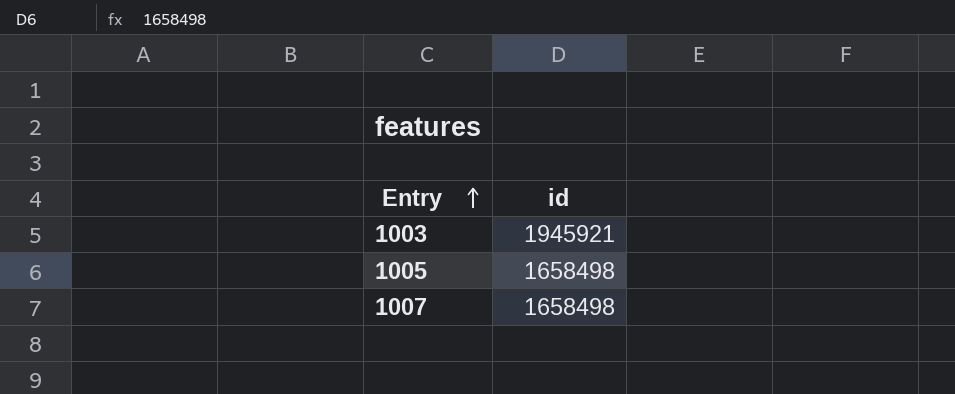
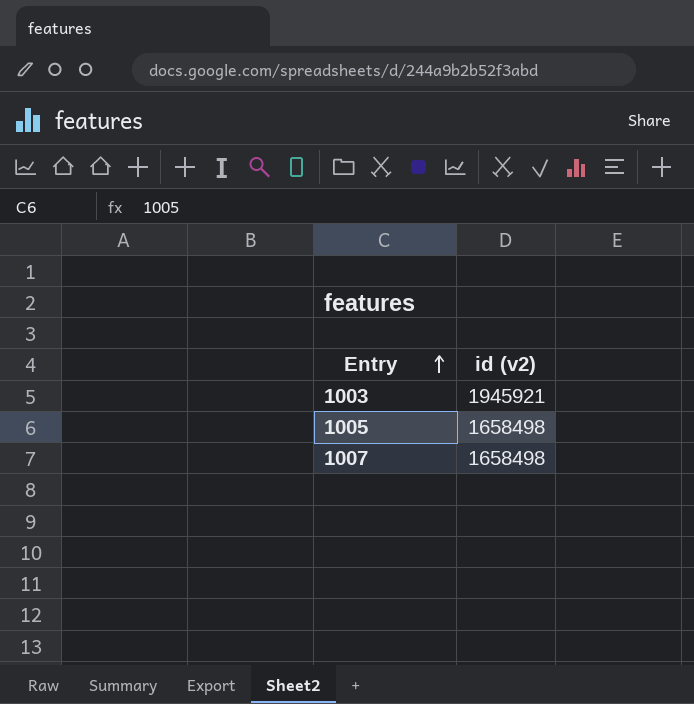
column name: id -> id (v2)

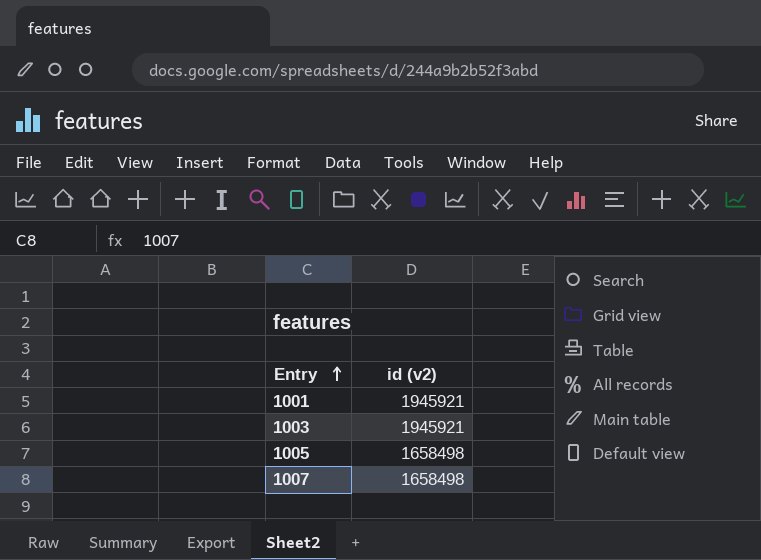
row 1001: none -> 1945921

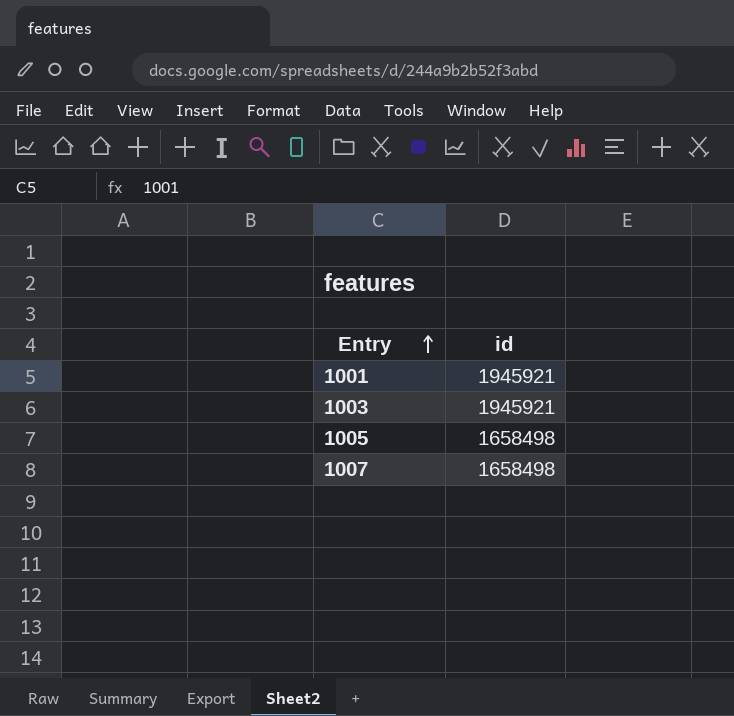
column name: id (v2) -> id

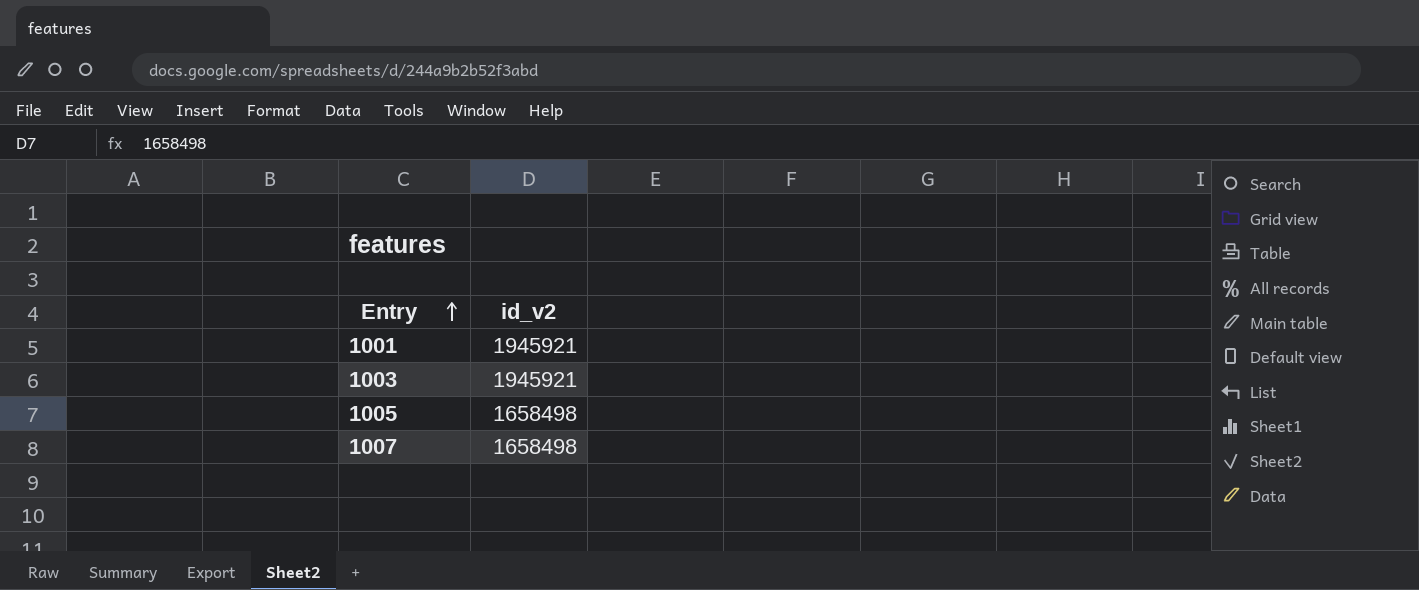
column name: id -> id_v2

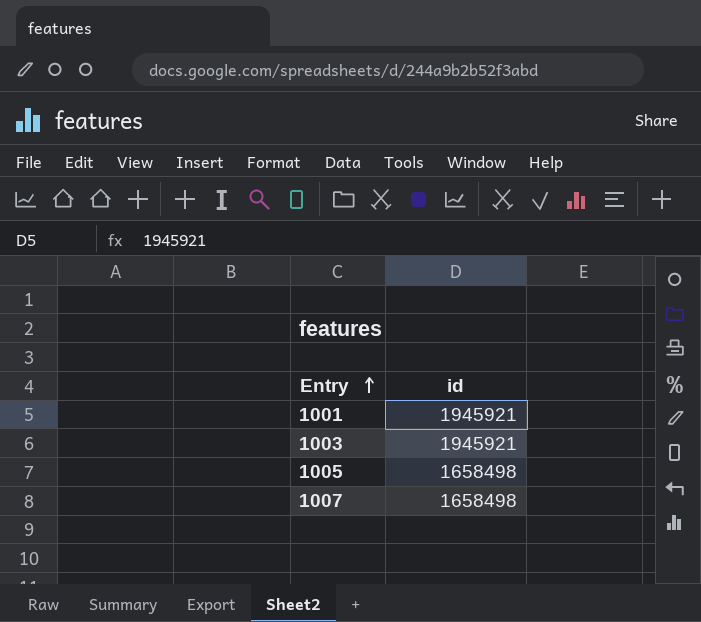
column name: id_v2 -> id

